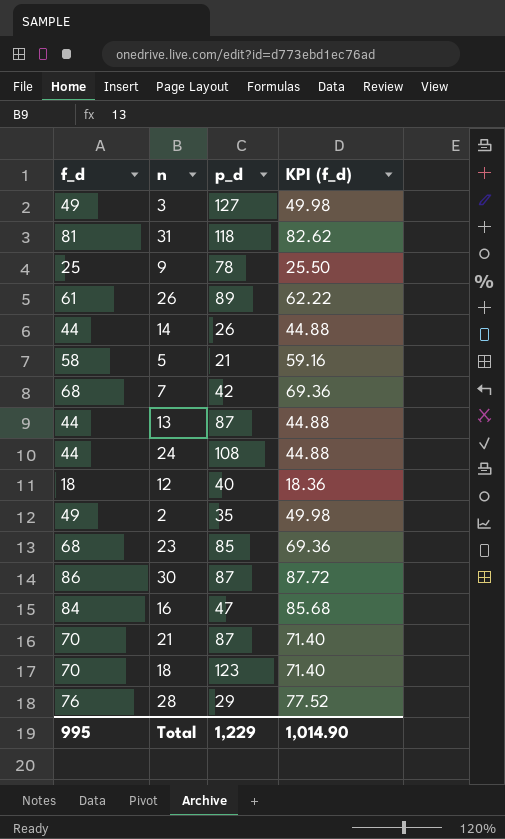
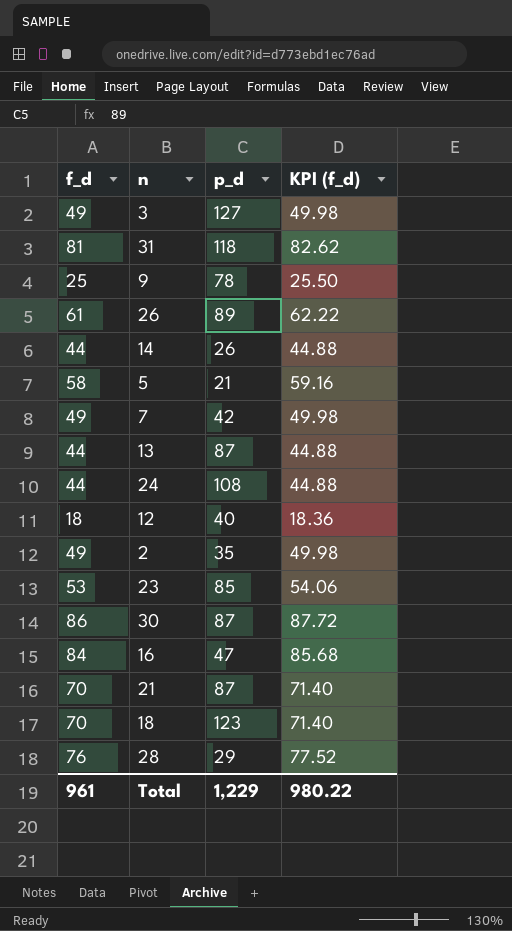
7 | f_d: 68 -> 49
7 | KPI (f_d): 69.36 -> 49.98
23 | f_d: 68 -> 53
23 | KPI (f_d): 69.36 -> 54.06
Total | f_d: 995 -> 961
Total | KPI (f_d): 1,014.90 -> 980.22

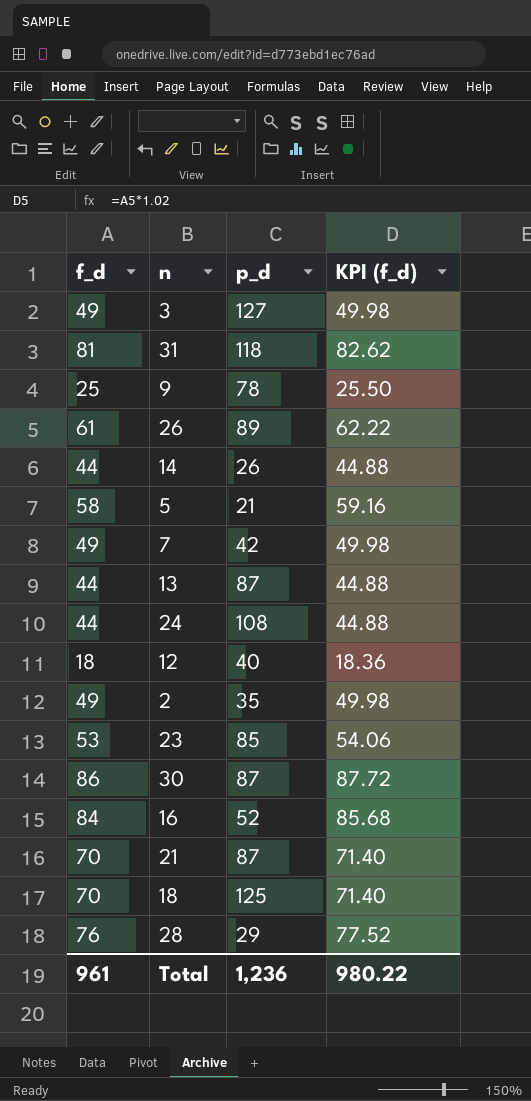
16 | p_d: 47 -> 52
18 | p_d: 123 -> 125
Total | p_d: 1,229 -> 1,236

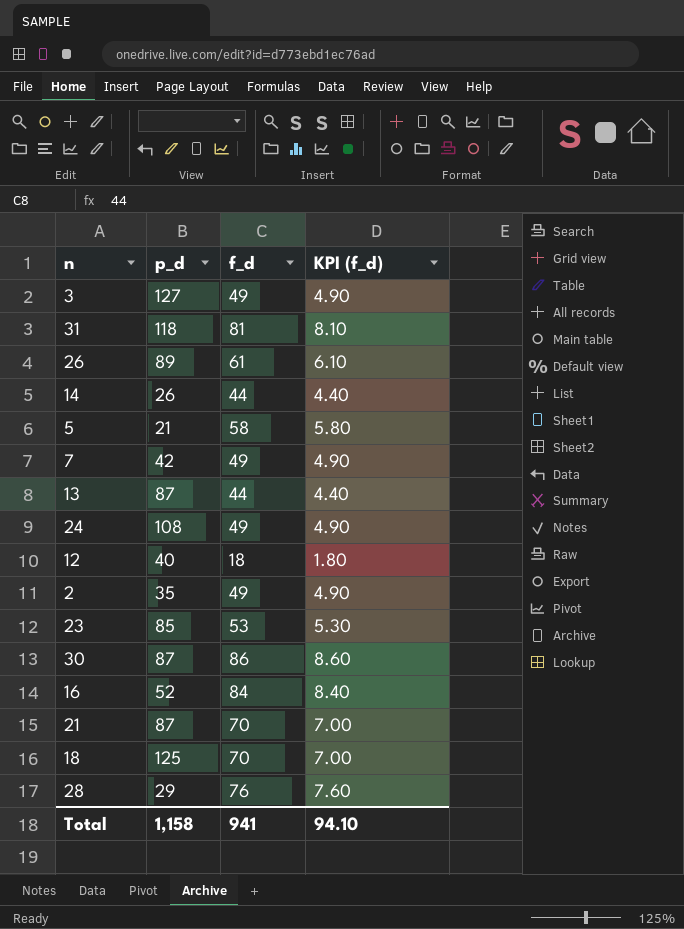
column f_d | position: 1 -> 3
column KPI (f_d) | formula: [f_d] * 1.02 -> [f_d] * 0.1
row 9: 25 | 78 | 25.50 -> none
24 | f_d: 44 -> 49
Total | p_d: 1,236 -> 1,158
Total | f_d: 961 -> 941
Total | KPI (f_d): 980.22 -> 94.10

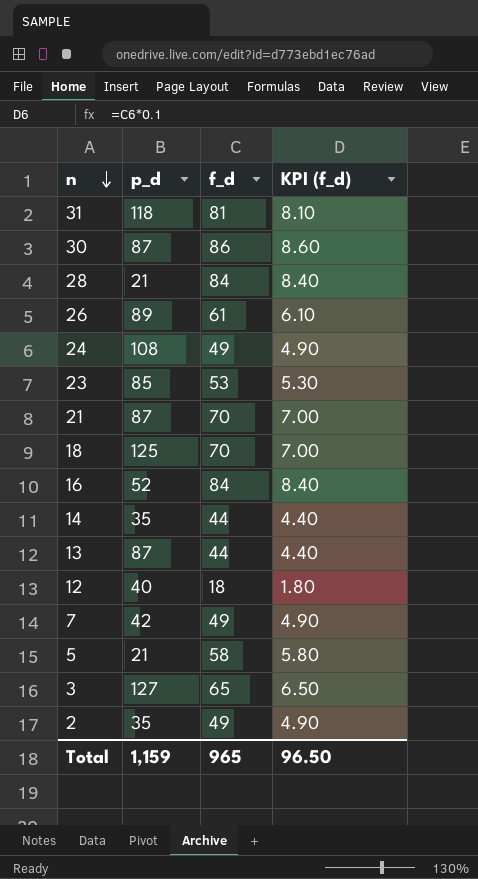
row order: none -> n descending
28 | p_d: 29 -> 21
28 | f_d: 76 -> 84
28 | KPI (f_d): 7.60 -> 8.40
14 | p_d: 26 -> 35
3 | f_d: 49 -> 65
3 | KPI (f_d): 4.90 -> 6.50
Total | p_d: 1,158 -> 1,159
Total | f_d: 941 -> 965
Total | KPI (f_d): 94.10 -> 96.50

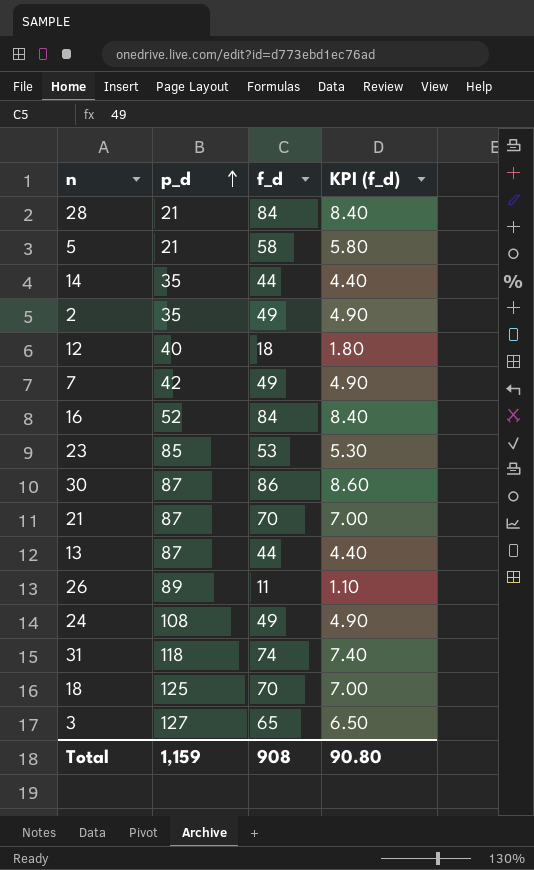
row order: n descending -> p_d ascending
26 | f_d: 61 -> 11
26 | KPI (f_d): 6.10 -> 1.10
31 | f_d: 81 -> 74
31 | KPI (f_d): 8.10 -> 7.40
Total | f_d: 965 -> 908
Total | KPI (f_d): 96.50 -> 90.80

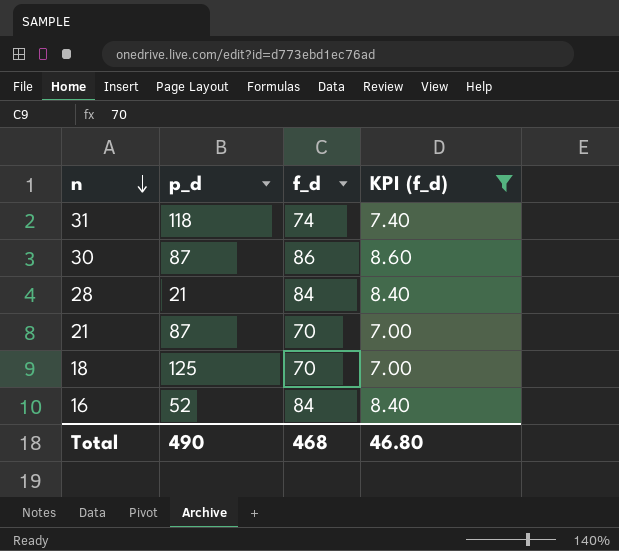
filter: none -> KPI (f_d) >= 7.00
row order: p_d ascending -> n descending
Total | p_d: 1,159 -> 490
Total | f_d: 908 -> 468
Total | KPI (f_d): 90.80 -> 46.80

